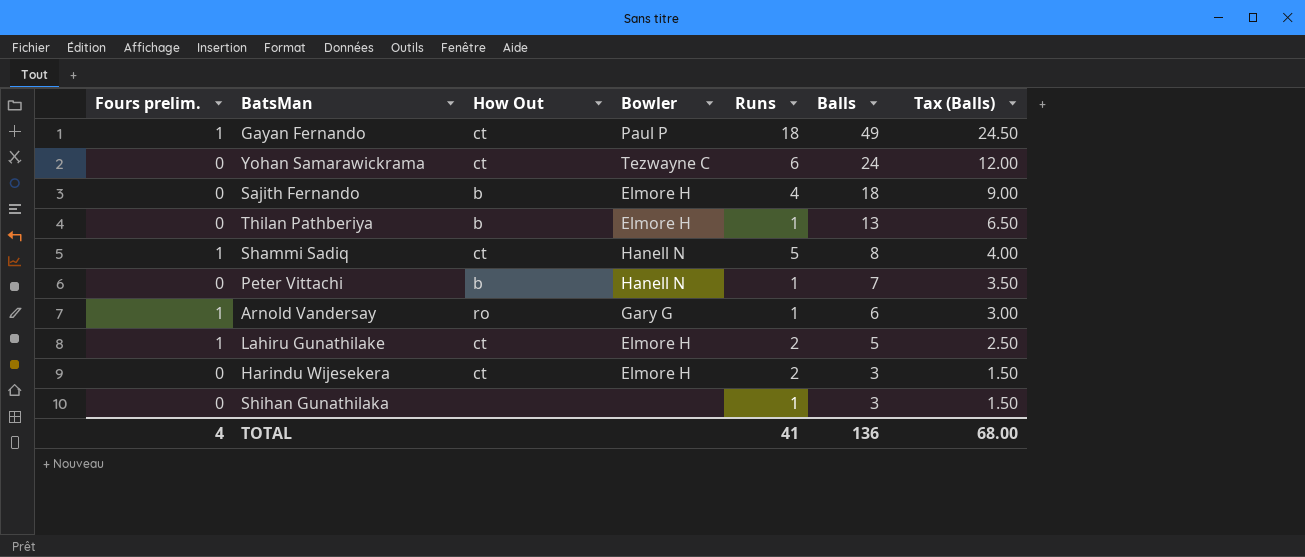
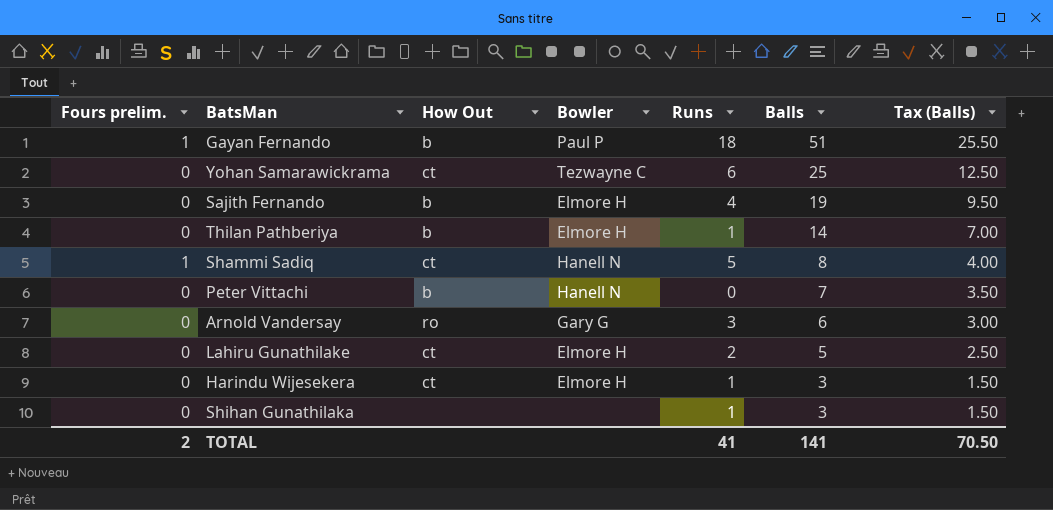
Gayan Fernando | How Out: ct -> b
Gayan Fernando | Balls: 49 -> 51
Gayan Fernando | Tax (Balls): 24.50 -> 25.50
Yohan Samarawickrama | Balls: 24 -> 25
Yohan Samarawickrama | Tax (Balls): 12.00 -> 12.50
Sajith Fernando | Balls: 18 -> 19
Sajith Fernando | Tax (Balls): 9.00 -> 9.50
Thilan Pathberiya | Balls: 13 -> 14
Thilan Pathberiya | Tax (Balls): 6.50 -> 7.00
Peter Vittachi | Runs: 1 -> 0
Arnold Vandersay | Fours prelim.: 1 -> 0
Arnold Vandersay | Runs: 1 -> 3
Lahiru Gunathilake | Fours prelim.: 1 -> 0
Harindu Wijesekera | Runs: 2 -> 1
TOTAL | Fours prelim.: 4 -> 2
TOTAL | Balls: 136 -> 141
TOTAL | Tax (Balls): 68.00 -> 70.50

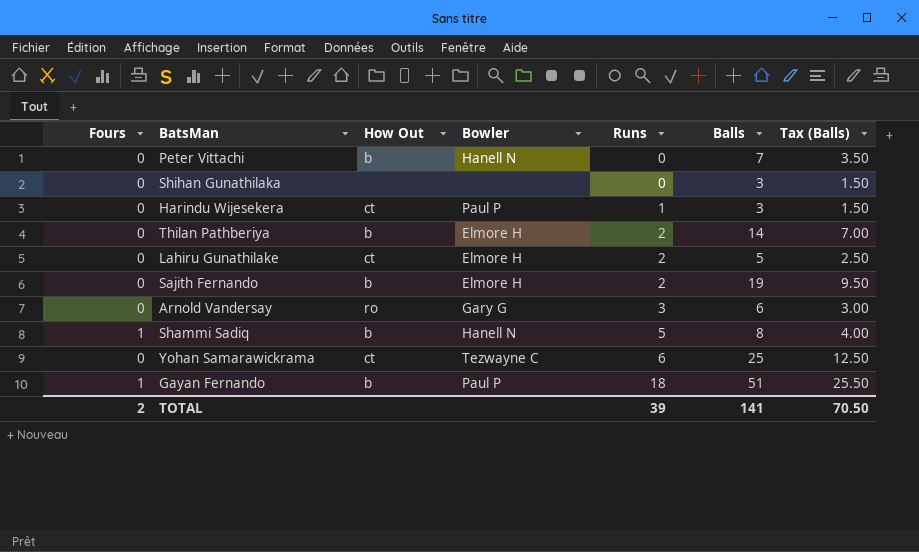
row order: Balls descending -> Runs ascending
column name: Fours prelim. -> Fours
Shihan Gunathilaka | Runs: 1 -> 0
Harindu Wijesekera | Bowler: Elmore H -> Paul P
Thilan Pathberiya | Runs: 1 -> 2
Sajith Fernando | Runs: 4 -> 2
Shammi Sadiq | How Out: ct -> b
TOTAL | Runs: 41 -> 39

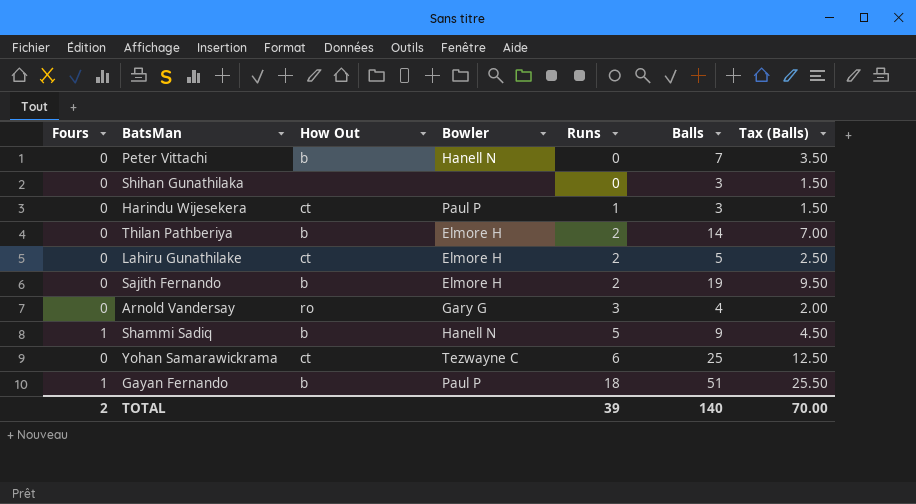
Arnold Vandersay | Balls: 6 -> 4
Arnold Vandersay | Tax (Balls): 3.00 -> 2.00
Shammi Sadiq | Balls: 8 -> 9
Shammi Sadiq | Tax (Balls): 4.00 -> 4.50
TOTAL | Balls: 141 -> 140
TOTAL | Tax (Balls): 70.50 -> 70.00

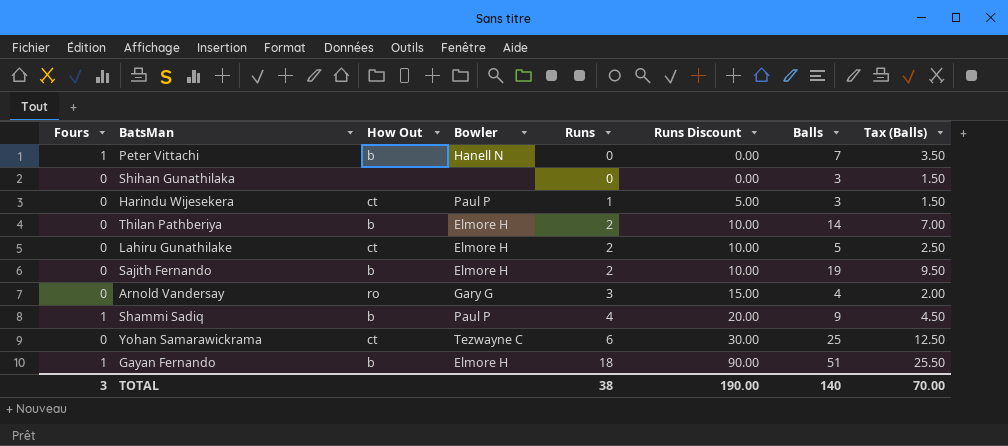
column Runs Discount | formula: none -> [Runs] * 5
Peter Vittachi | Fours: 0 -> 1
Shammi Sadiq | Bowler: Hanell N -> Paul P
Shammi Sadiq | Runs: 5 -> 4
Gayan Fernando | Bowler: Paul P -> Elmore H
TOTAL | Fours: 2 -> 3
TOTAL | Runs: 39 -> 38

